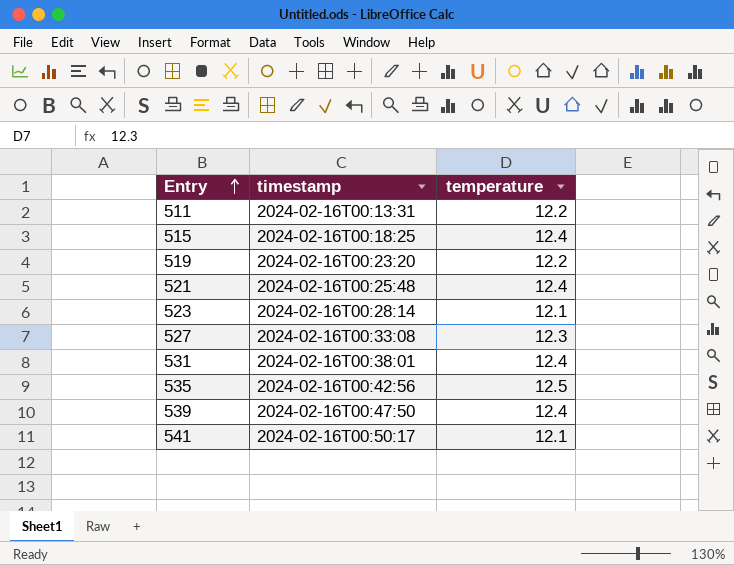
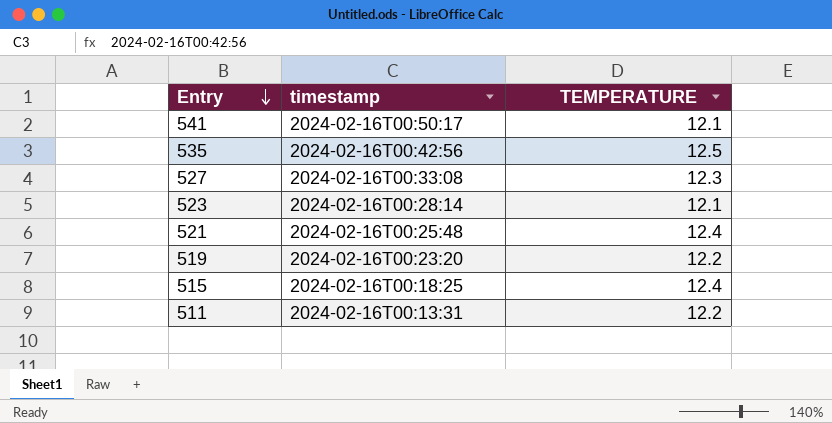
row order: Entry ascending -> Entry descending
column name: temperature -> TEMPERATURE
row 531: 2024-02-16T00:38:01 | 12.4 -> none
row 539: 2024-02-16T00:47:50 | 12.4 -> none

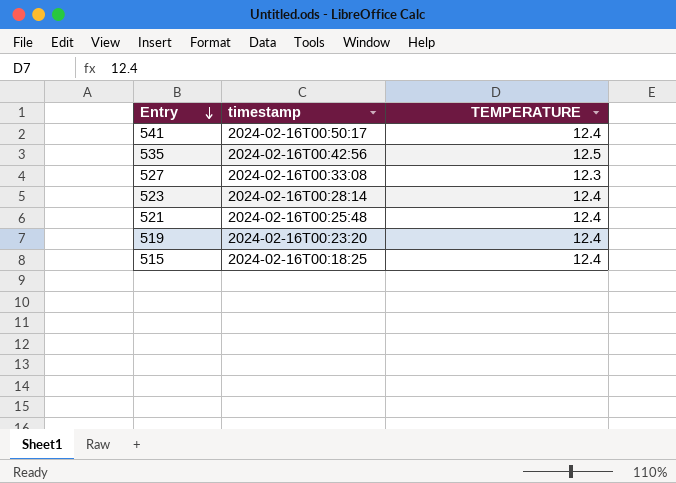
row 511: 2024-02-16T00:13:31 | 12.2 -> none
541 | TEMPERATURE: 12.1 -> 12.4
523 | TEMPERATURE: 12.1 -> 12.4
519 | TEMPERATURE: 12.2 -> 12.4

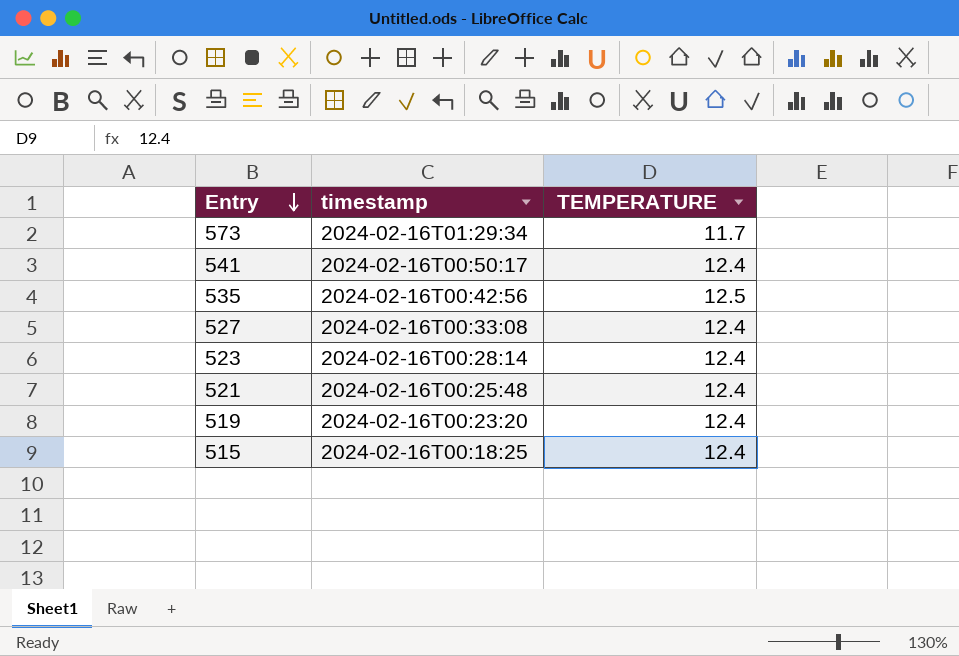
row 573: none -> 2024-02-16T01:29:34 | 11.7
527 | TEMPERATURE: 12.3 -> 12.4

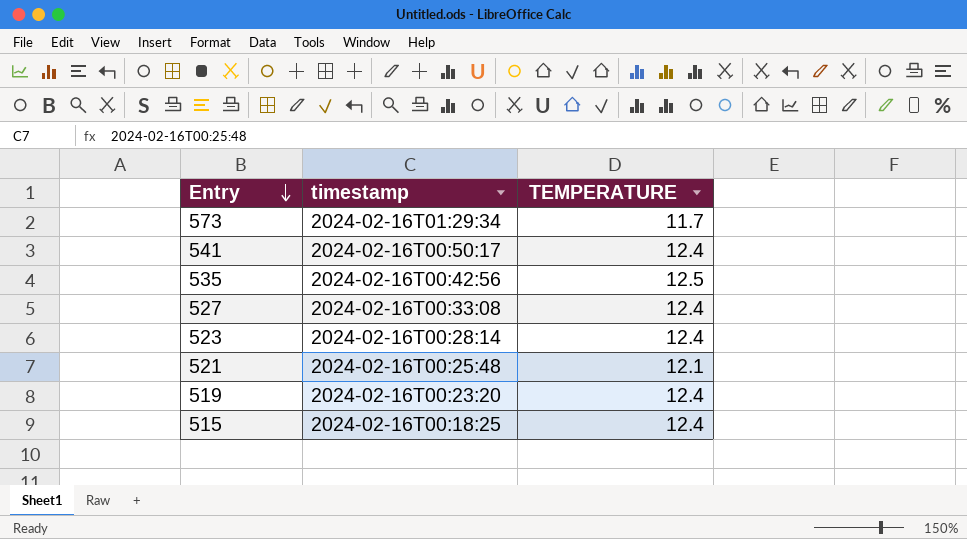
521 | TEMPERATURE: 12.4 -> 12.1

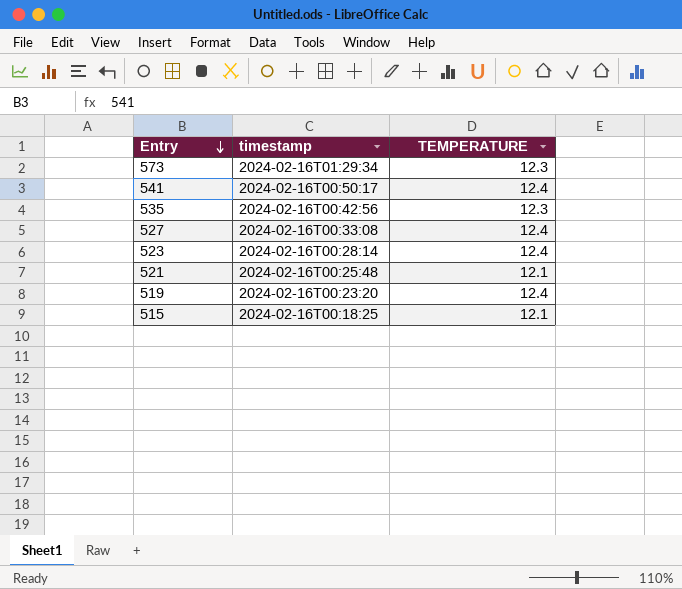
573 | TEMPERATURE: 11.7 -> 12.3
535 | TEMPERATURE: 12.5 -> 12.3
515 | TEMPERATURE: 12.4 -> 12.1

